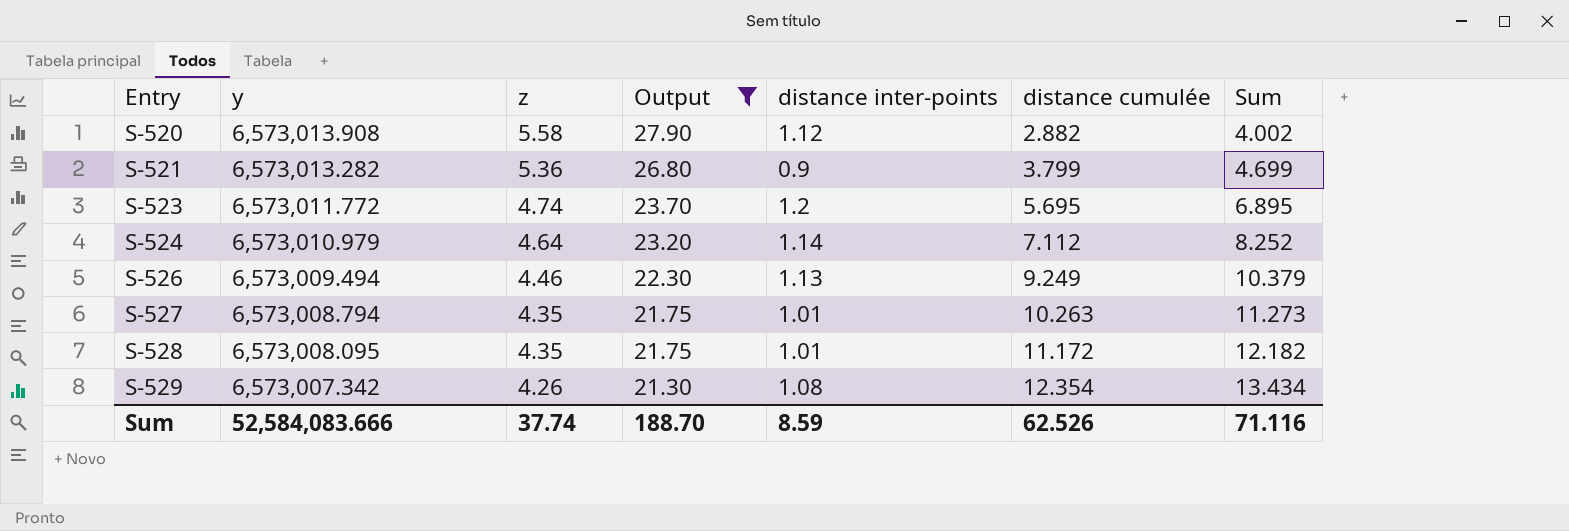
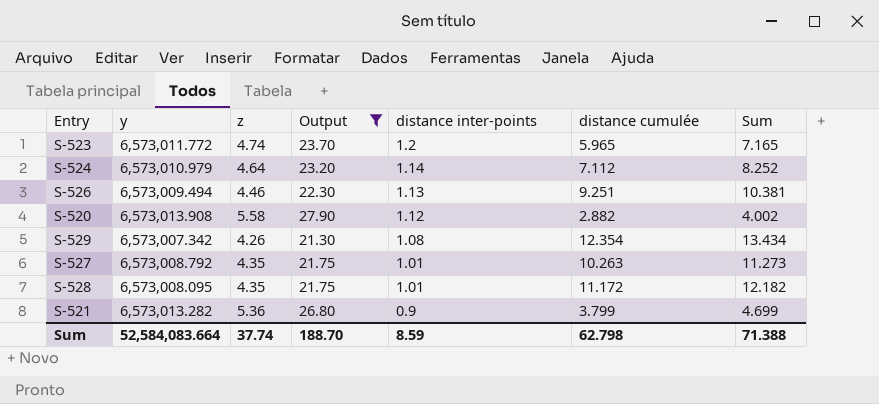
row order: Entry ascending -> distance inter-points descending
S-523 | distance cumulée: 5.695 -> 5.965
S-523 | Sum: 6.895 -> 7.165
S-526 | distance cumulée: 9.249 -> 9.251
S-526 | Sum: 10.379 -> 10.381
S-527 | y: 6,573,008.794 -> 6,573,008.792
Sum | y: 52,584,083.666 -> 52,584,083.664
Sum | distance cumulée: 62.526 -> 62.798
Sum | Sum: 71.116 -> 71.388

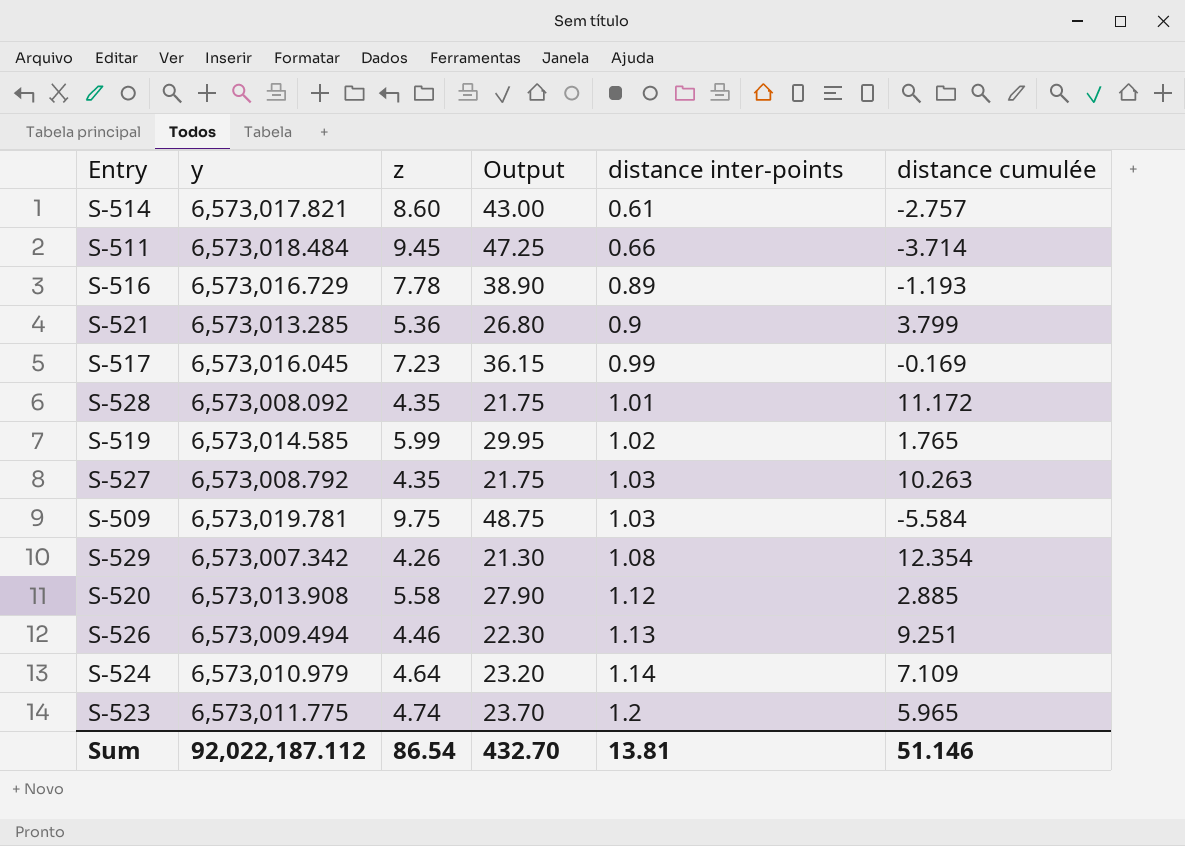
filter: Output <= 27.90 -> none
row order: distance inter-points descending -> distance inter-points ascending
column Sum | formula: [distance inter-points] + [distance cumulée] -> none
S-521 | y: 6,573,013.282 -> 6,573,013.285
S-528 | y: 6,573,008.095 -> 6,573,008.092
S-527 | distance inter-points: 1.01 -> 1.03
S-520 | distance cumulée: 2.882 -> 2.885
S-524 | distance cumulée: 7.112 -> 7.109
S-523 | y: 6,573,011.772 -> 6,573,011.775
Sum | y: 52,584,083.664 -> 92,022,187.112
Sum | z: 37.74 -> 86.54
Sum | Output: 188.70 -> 432.70
Sum | distance inter-points: 8.59 -> 13.81
Sum | distance cumulée: 62.798 -> 51.146

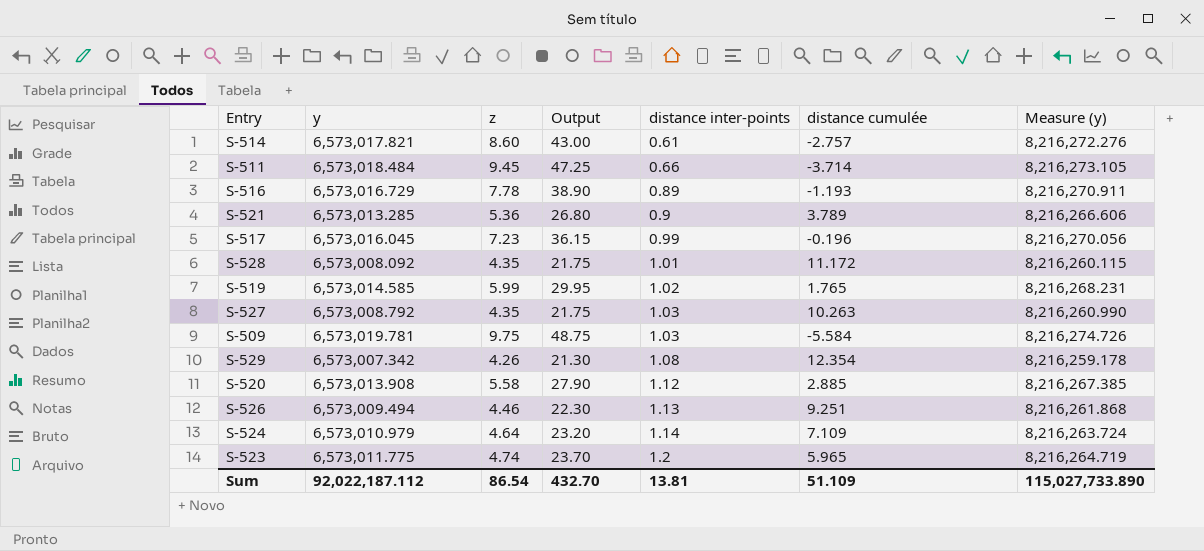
column Measure (y) | formula: none -> [y] * 1.25
S-521 | distance cumulée: 3.799 -> 3.789
S-517 | distance cumulée: -0.169 -> -0.196
Sum | distance cumulée: 51.146 -> 51.109

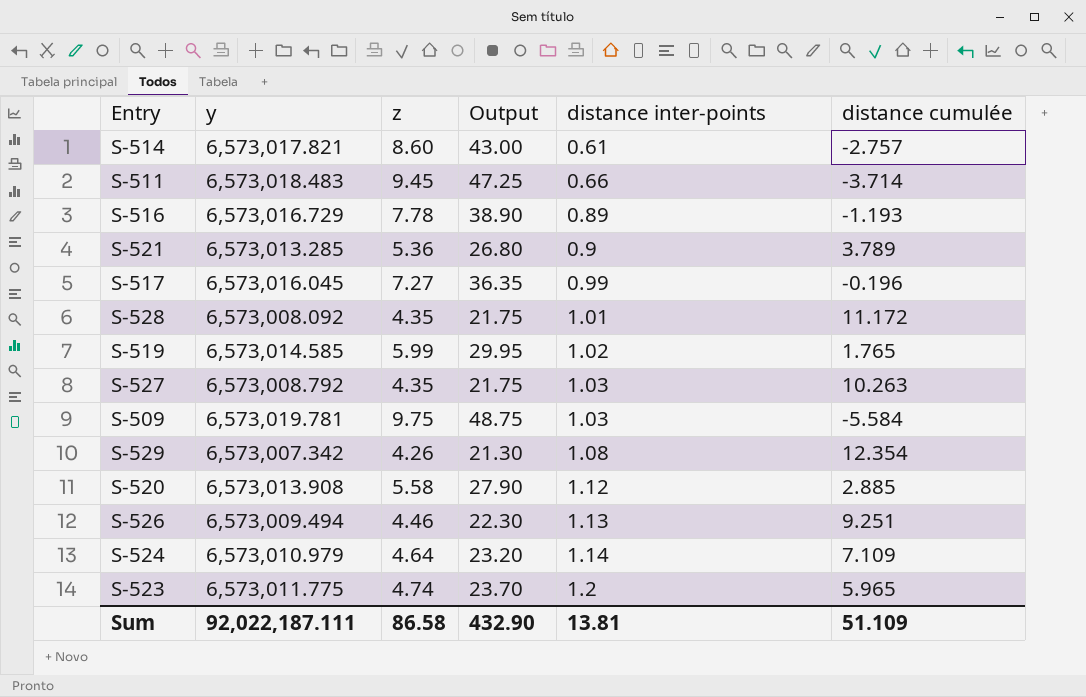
column Measure (y) | formula: [y] * 1.25 -> none
S-511 | y: 6,573,018.484 -> 6,573,018.483
S-517 | z: 7.23 -> 7.27
S-517 | Output: 36.15 -> 36.35
Sum | y: 92,022,187.112 -> 92,022,187.111
Sum | z: 86.54 -> 86.58
Sum | Output: 432.70 -> 432.90

